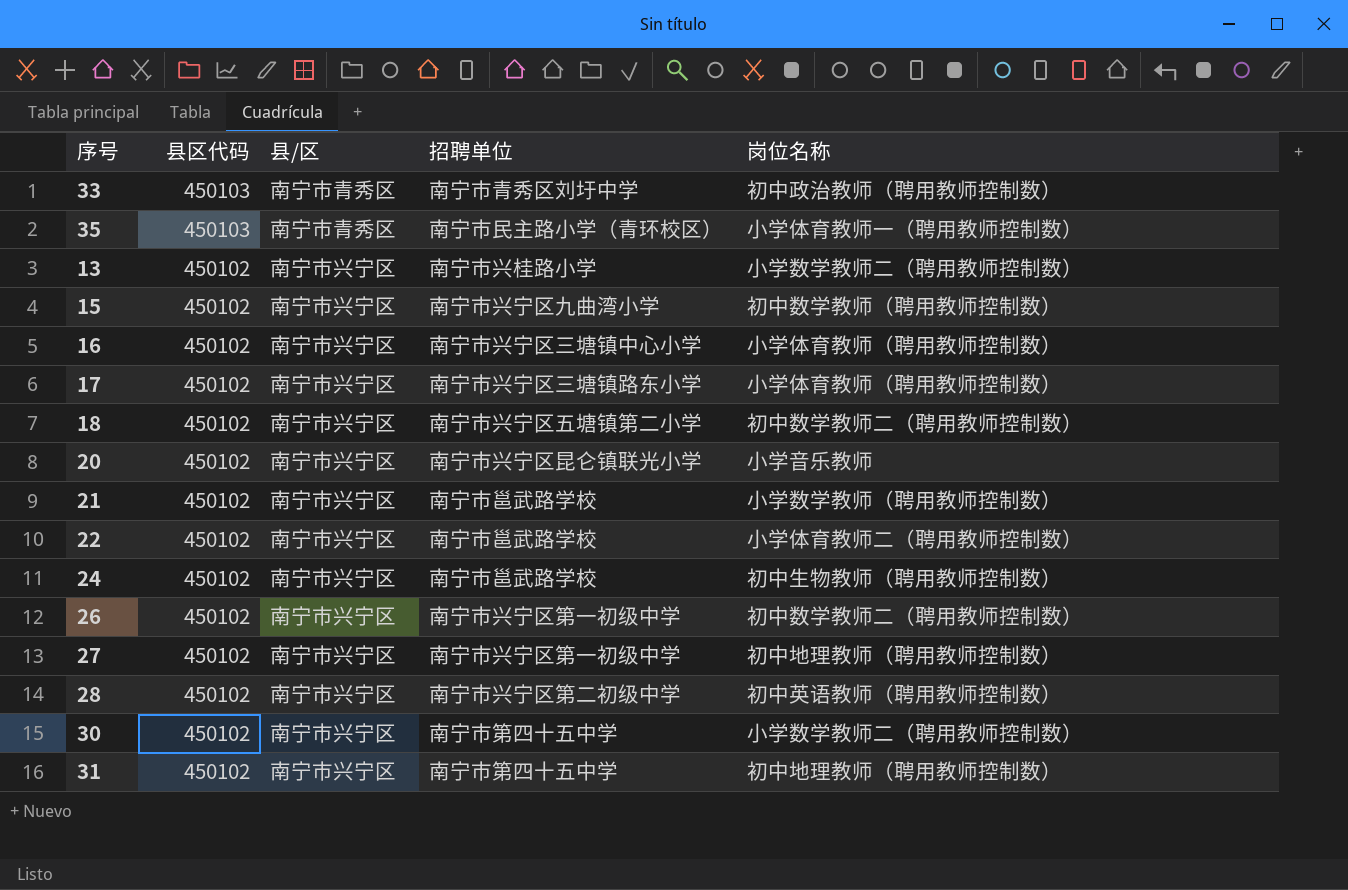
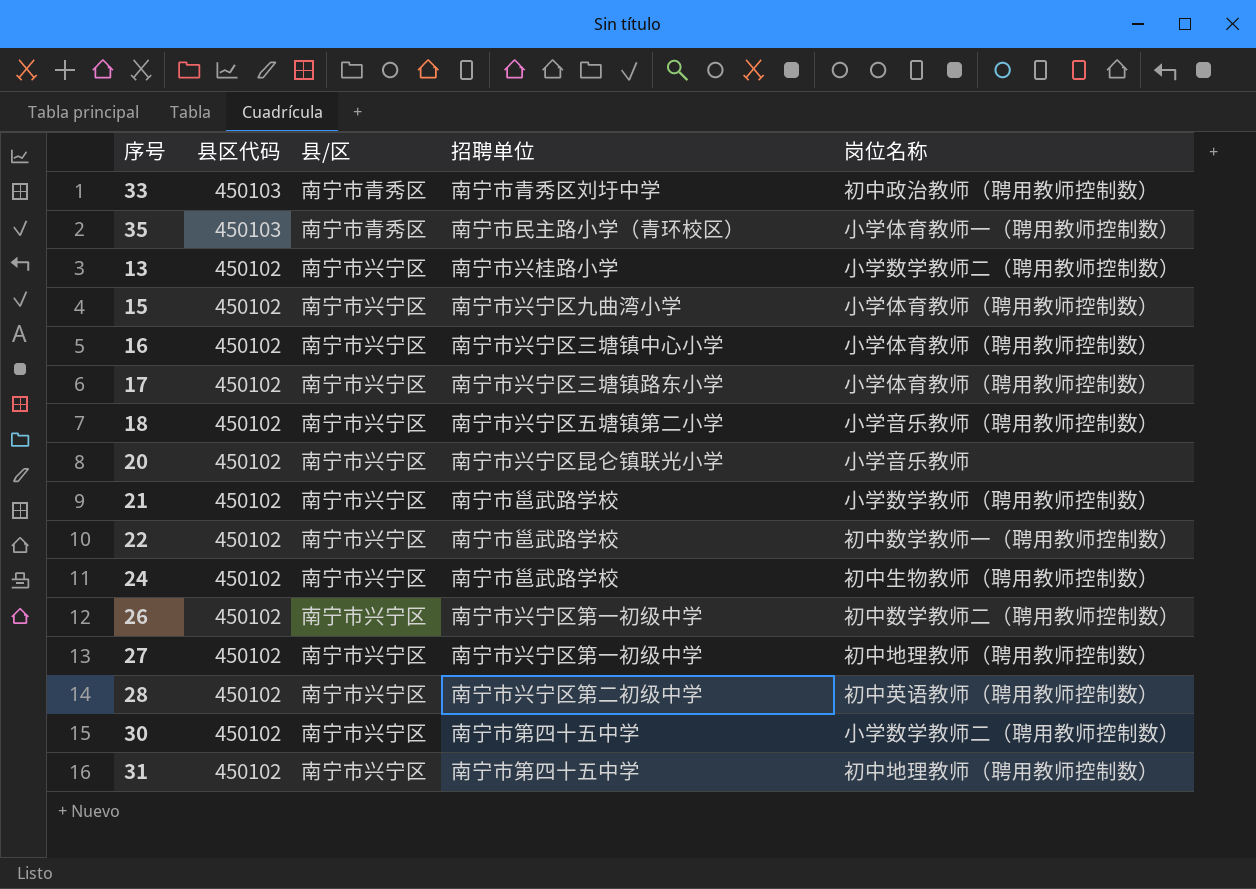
15 | 岗位名称: 初中数学教师（聘用教师控制数） -> 小学体育教师（聘用教师控制数）
18 | 岗位名称: 初中数学教师二（聘用教师控制数） -> 小学音乐教师（聘用教师控制数）
22 | 岗位名称: 小学体育教师二（聘用教师控制数） -> 初中数学教师一（聘用教师控制数）

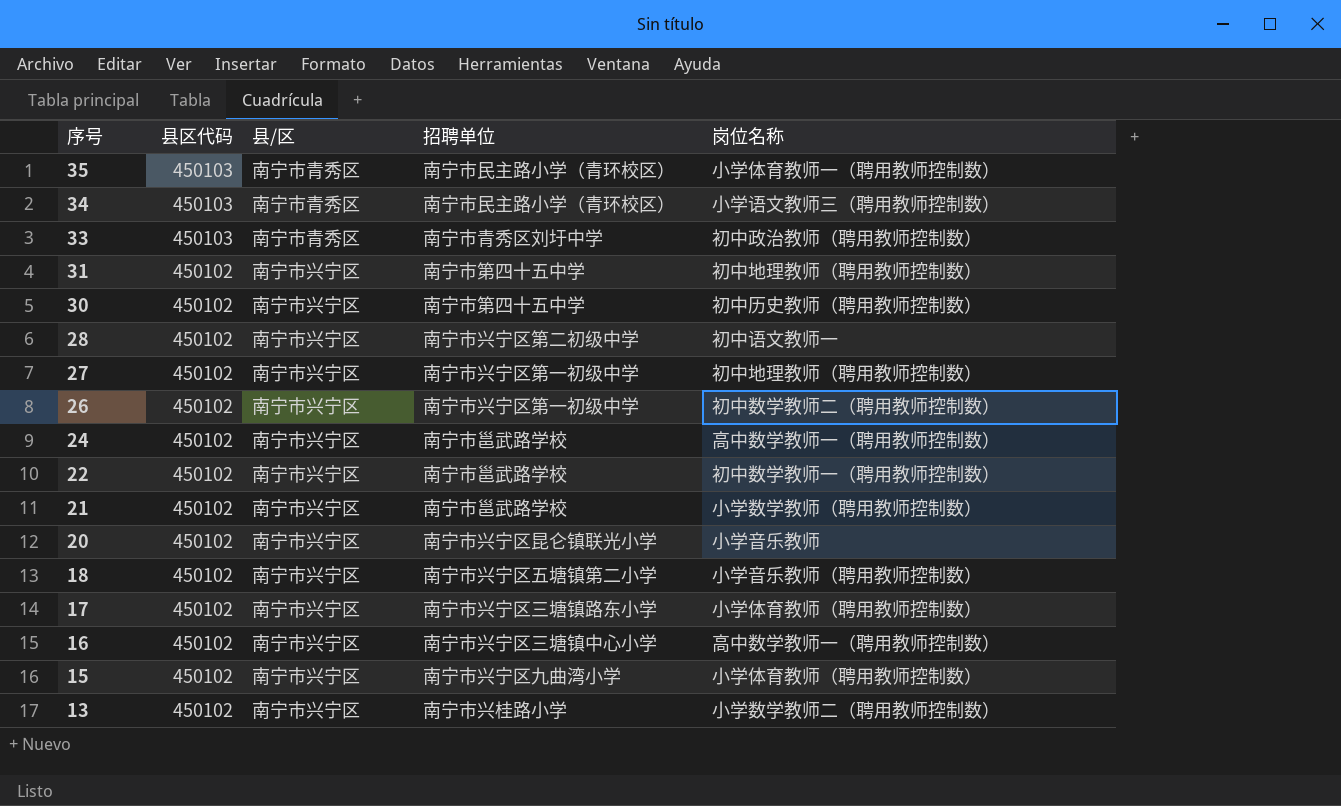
row order: 县区代码 descending -> 序号 descending
row 34: none -> 450103 | 南宁市青秀区 | 南宁市民主路小学（青环校区） | 小学语文教师三（聘用教师控制数）
30 | 岗位名称: 小学数学教师二（聘用教师控制数） -> 初中历史教师（聘用教师控制数）
28 | 岗位名称: 初中英语教师（聘用教师控制数） -> 初中语文教师一
24 | 岗位名称: 初中生物教师（聘用教师控制数） -> 高中数学教师一（聘用教师控制数）
16 | 岗位名称: 小学体育教师（聘用教师控制数） -> 高中数学教师一（聘用教师控制数）

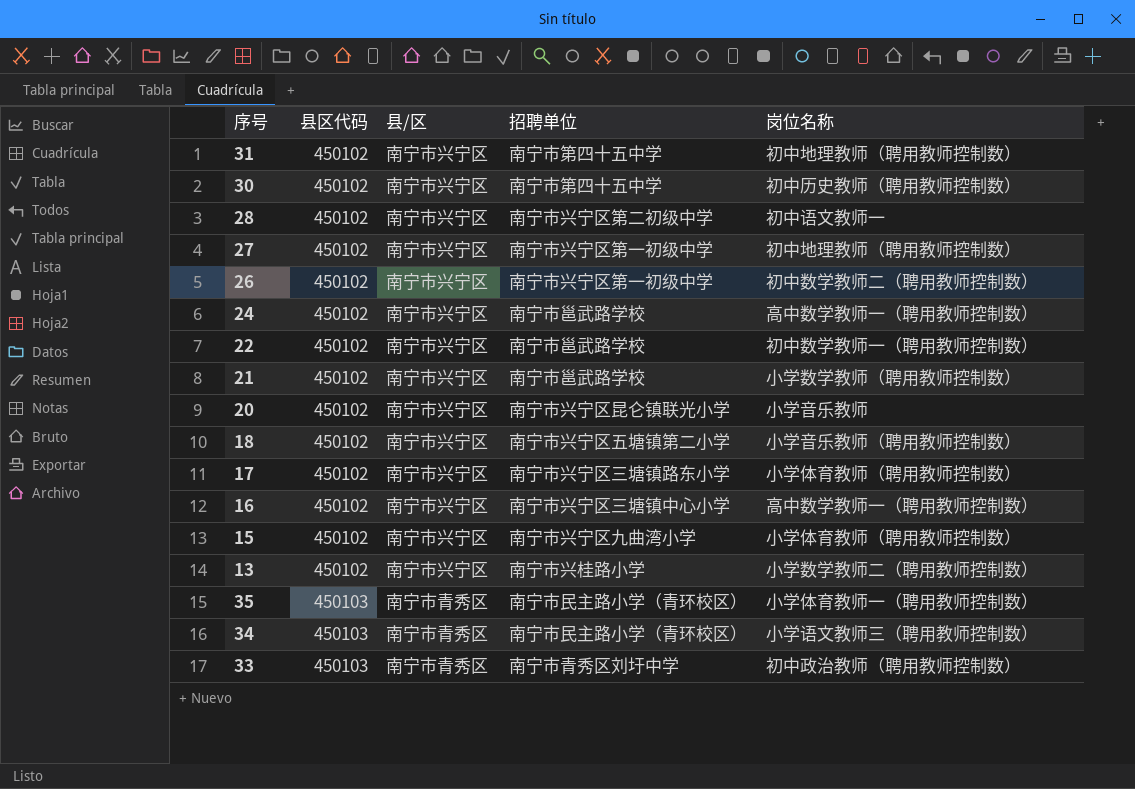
row order: 序号 descending -> 县区代码 ascending

